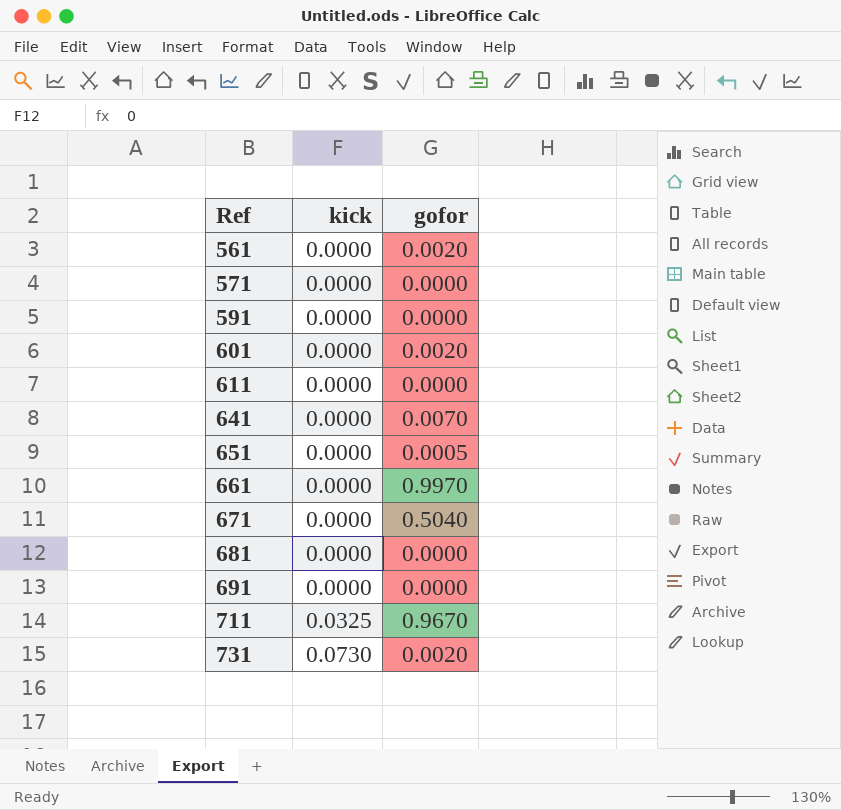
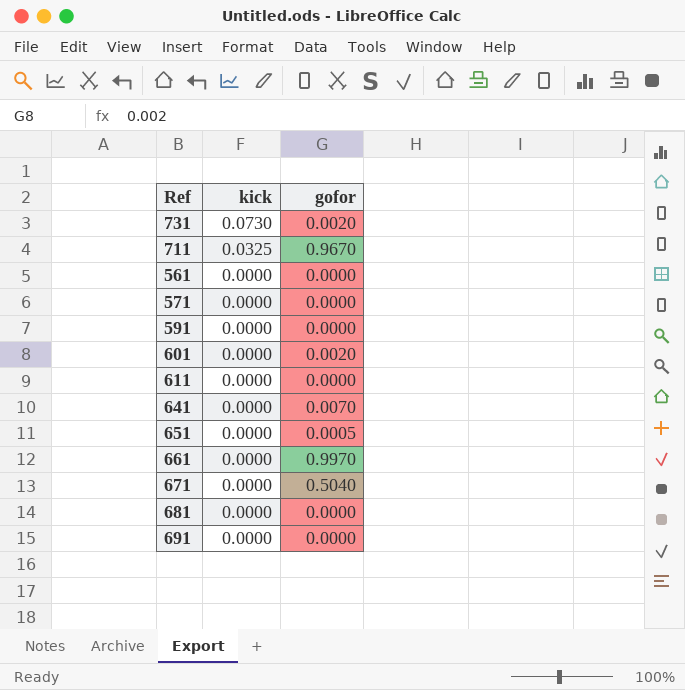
row order: Ref ascending -> kick descending
561 | gofor: 0.0020 -> 0.0000

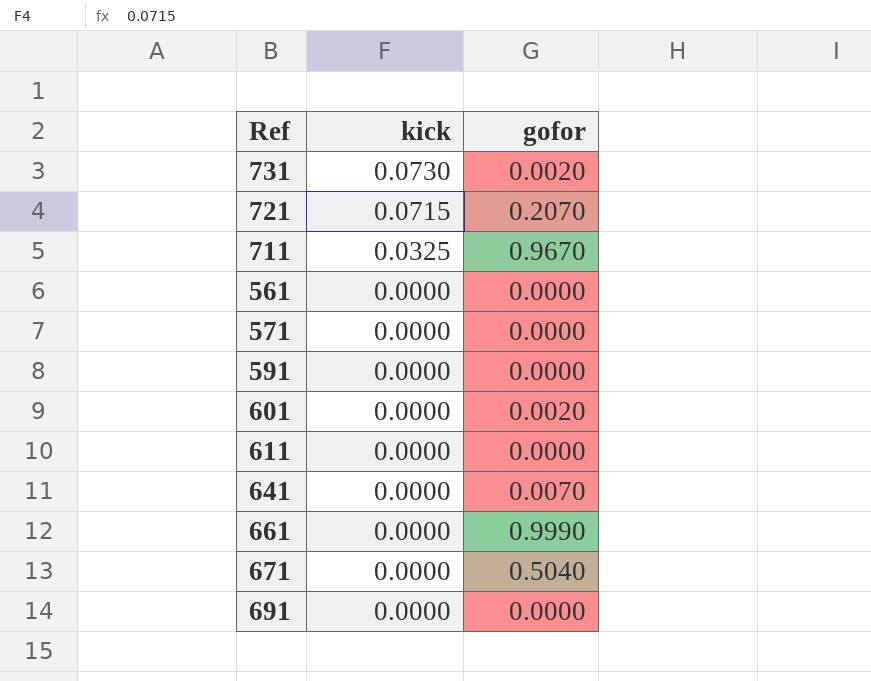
row 651: 0.0000 | 0.0005 -> none
row 681: 0.0000 | 0.0000 -> none
row 721: none -> 0.0715 | 0.2070
661 | gofor: 0.9970 -> 0.9990

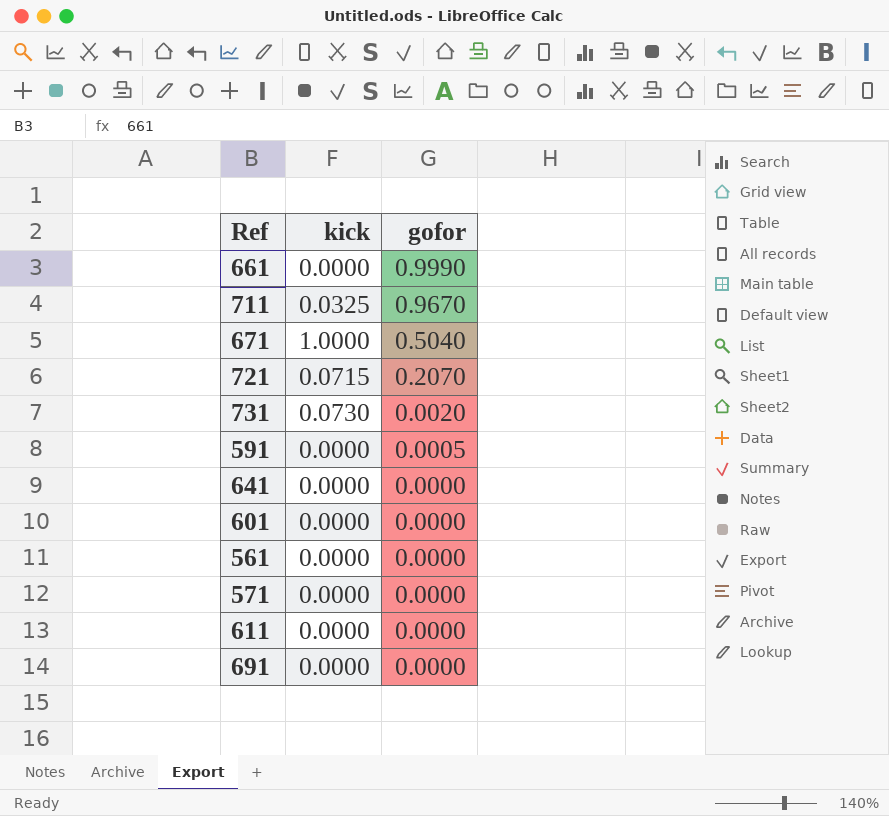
row order: kick descending -> gofor descending
671 | kick: 0.0000 -> 1.0000
591 | gofor: 0.0000 -> 0.0005
641 | gofor: 0.0070 -> 0.0000
601 | gofor: 0.0020 -> 0.0000

